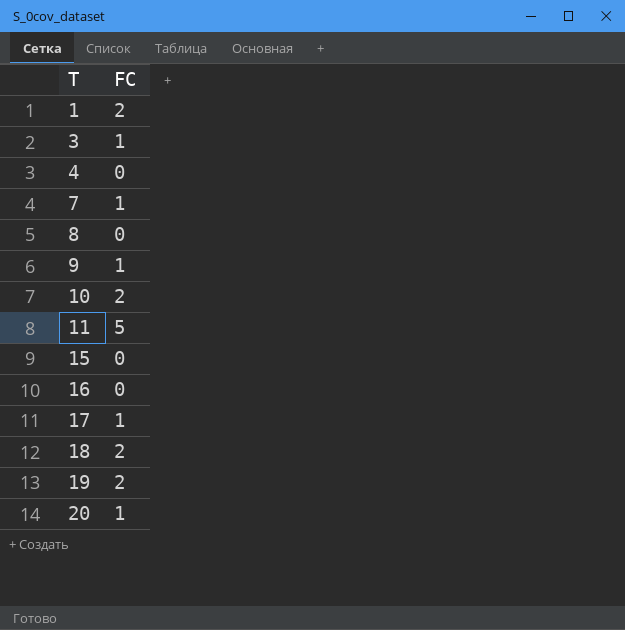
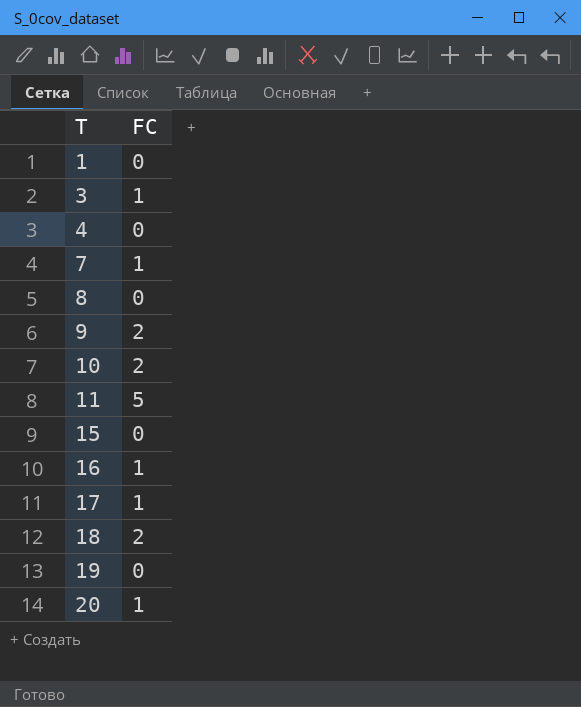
1 | FC: 2 -> 0
9 | FC: 1 -> 2
16 | FC: 0 -> 1
19 | FC: 2 -> 0

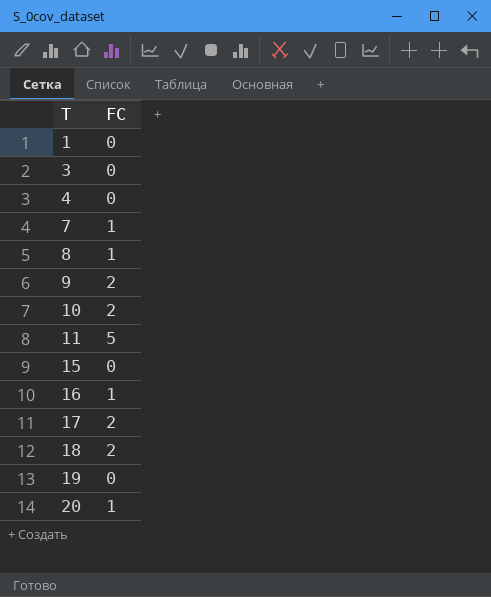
3 | FC: 1 -> 0
8 | FC: 0 -> 1
17 | FC: 1 -> 2

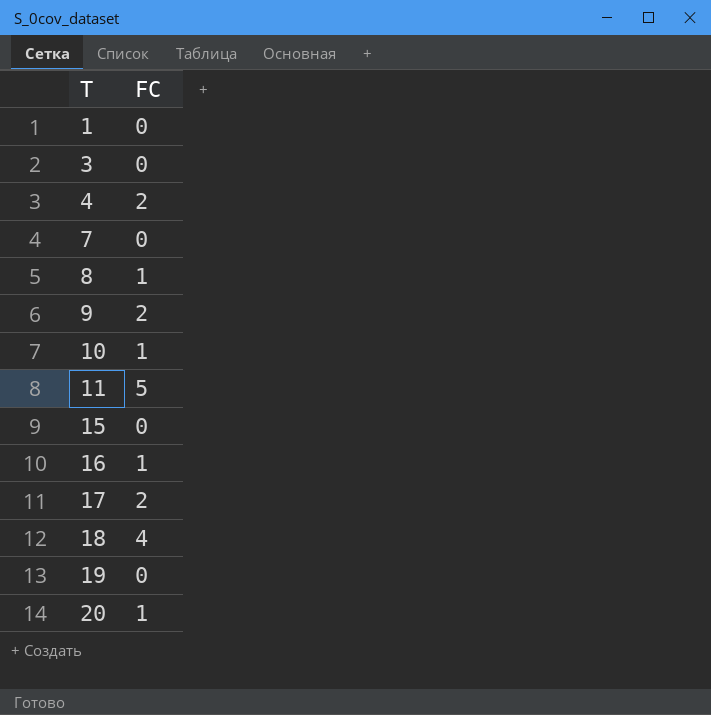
4 | FC: 0 -> 2
7 | FC: 1 -> 0
10 | FC: 2 -> 1
18 | FC: 2 -> 4

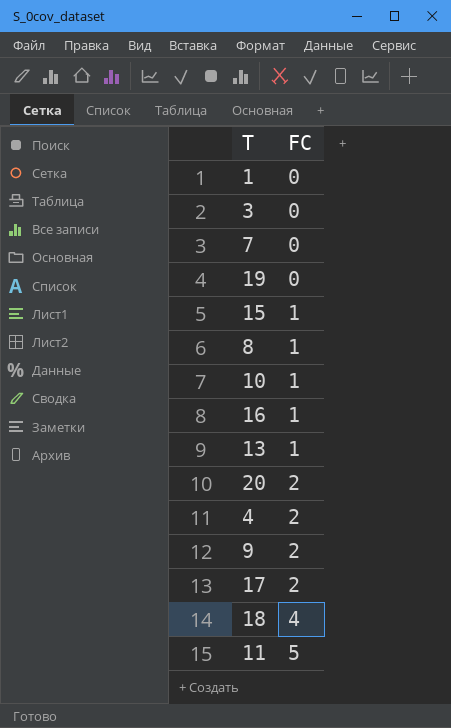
row order: T ascending -> FC ascending
15 | FC: 0 -> 1
row 13: none -> 1
20 | FC: 1 -> 2

